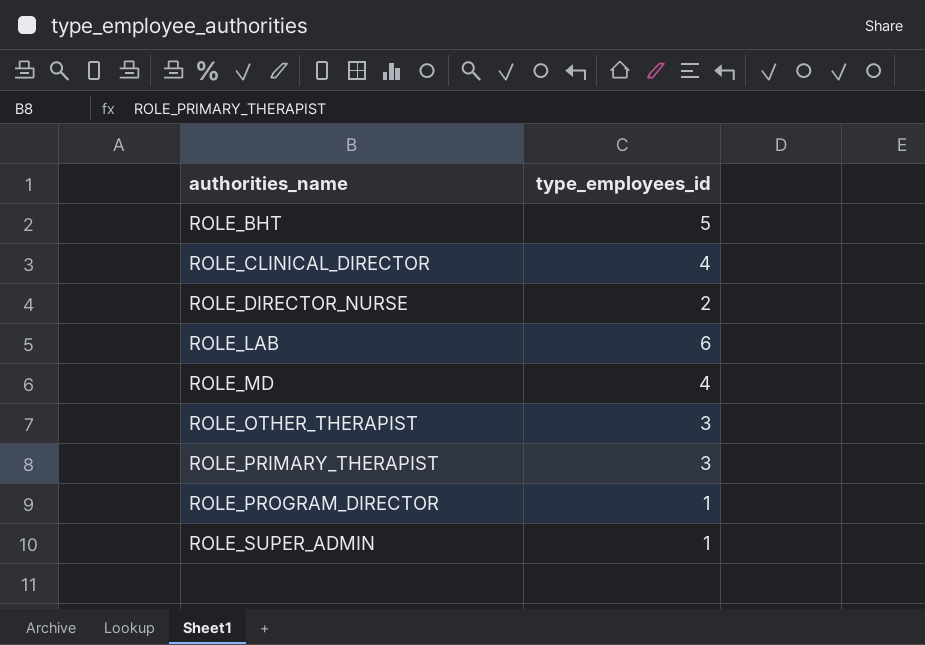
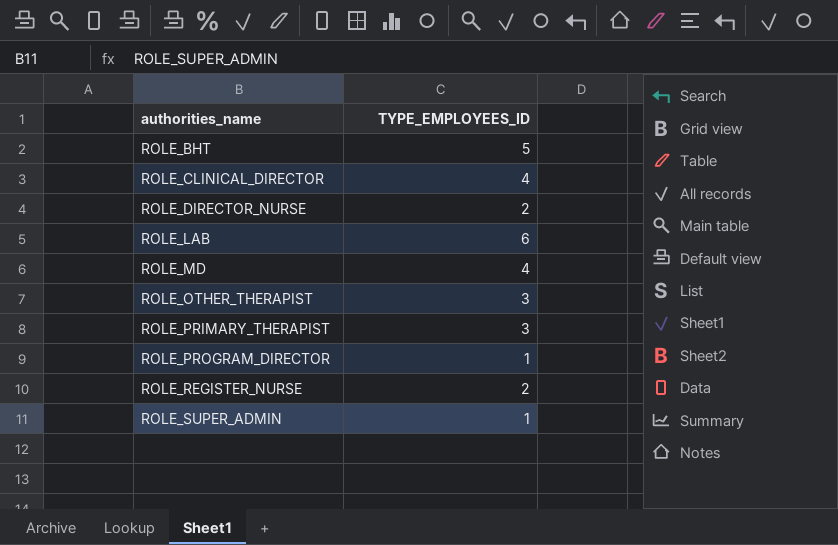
column name: type_employees_id -> TYPE_EMPLOYEES_ID
row ROLE_REGISTER_NURSE: none -> 2

